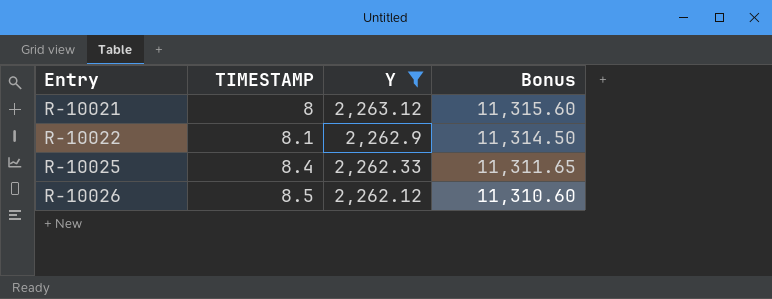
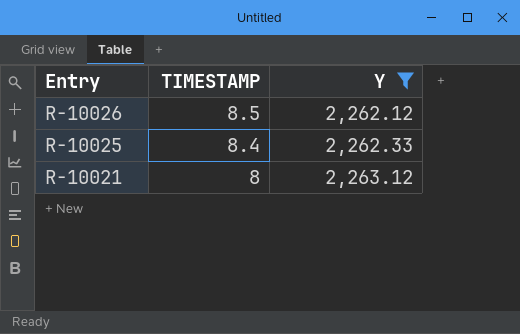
row order: Entry ascending -> Entry descending
column Bonus | formula: [Y] * 5 -> none
row R-10022: 8.1 | 2,262.9 | 11,314.50 -> none

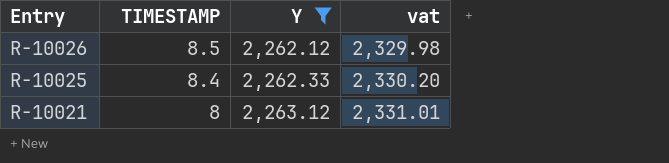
column vat | formula: none -> [Y] * 1.03

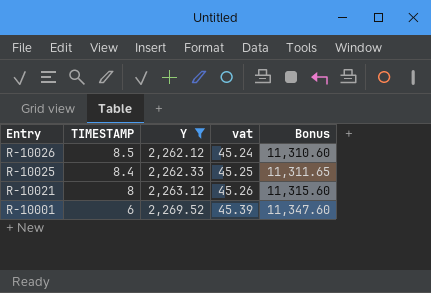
column vat | formula: [Y] * 1.03 -> [Y] * 0.02
column Bonus | formula: none -> [Y] * 5
row R-10001: none -> 6 | 2,269.52 | 45.39 | 11,347.60

